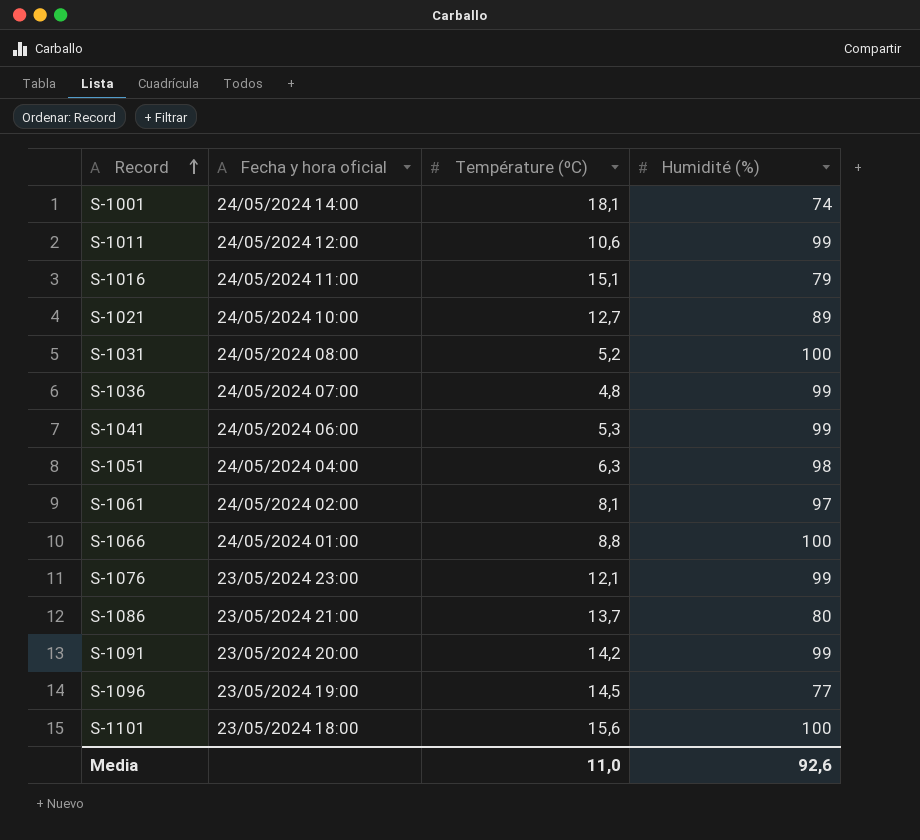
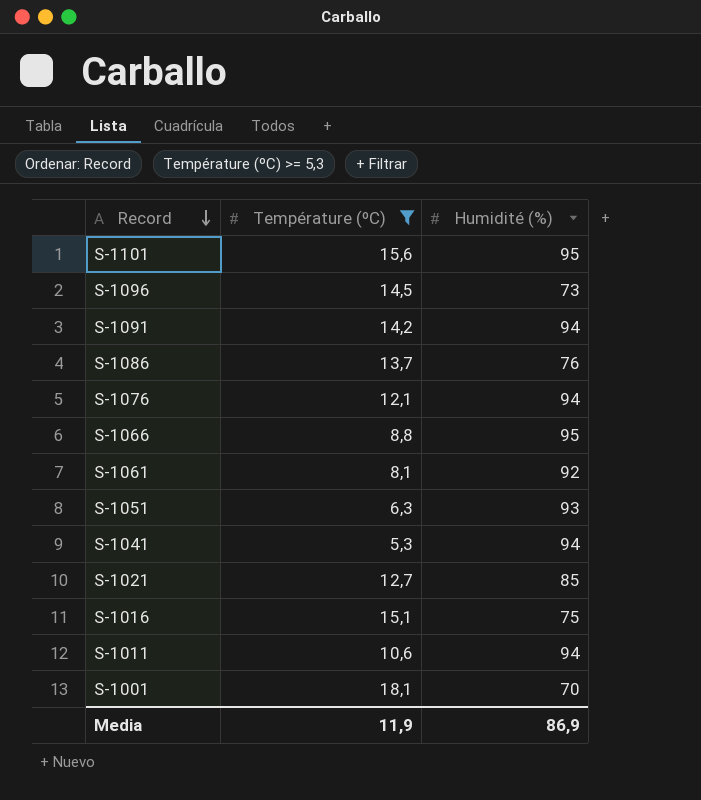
filter: none -> Température (ºC) >= 5,3
row order: Record ascending -> Record descending
column Fecha y hora oficial | position: 2 -> none
S-1101 | Humidité (%): 100 -> 95
S-1096 | Humidité (%): 77 -> 73
S-1091 | Humidité (%): 99 -> 94
S-1086 | Humidité (%): 80 -> 76
S-1076 | Humidité (%): 99 -> 94
S-1066 | Humidité (%): 100 -> 95
S-1061 | Humidité (%): 97 -> 92
S-1051 | Humidité (%): 98 -> 93
S-1041 | Humidité (%): 99 -> 94
S-1021 | Humidité (%): 89 -> 85
S-1016 | Humidité (%): 79 -> 75
S-1011 | Humidité (%): 99 -> 94
S-1001 | Humidité (%): 74 -> 70
Media | Température (ºC): 11,0 -> 11,9
Media | Humidité (%): 92,6 -> 86,9

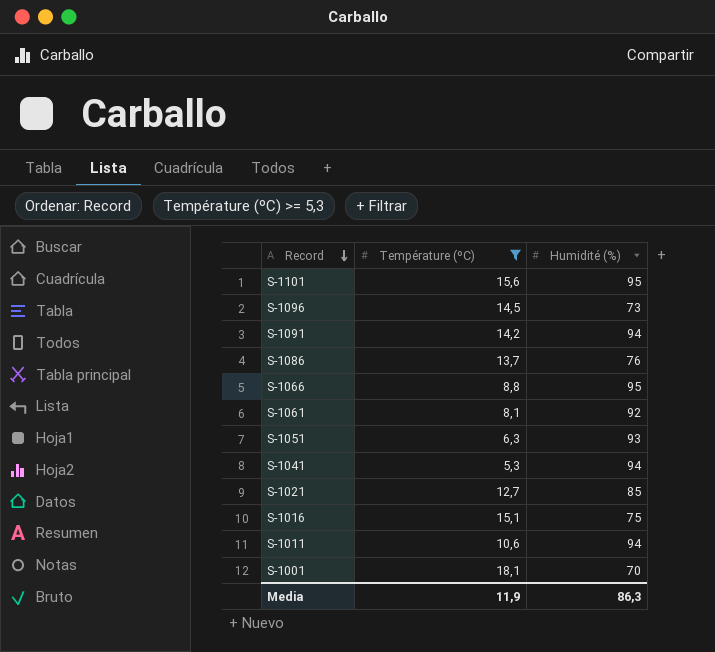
row S-1076: 12,1 | 94 -> none
Media | Humidité (%): 86,9 -> 86,3

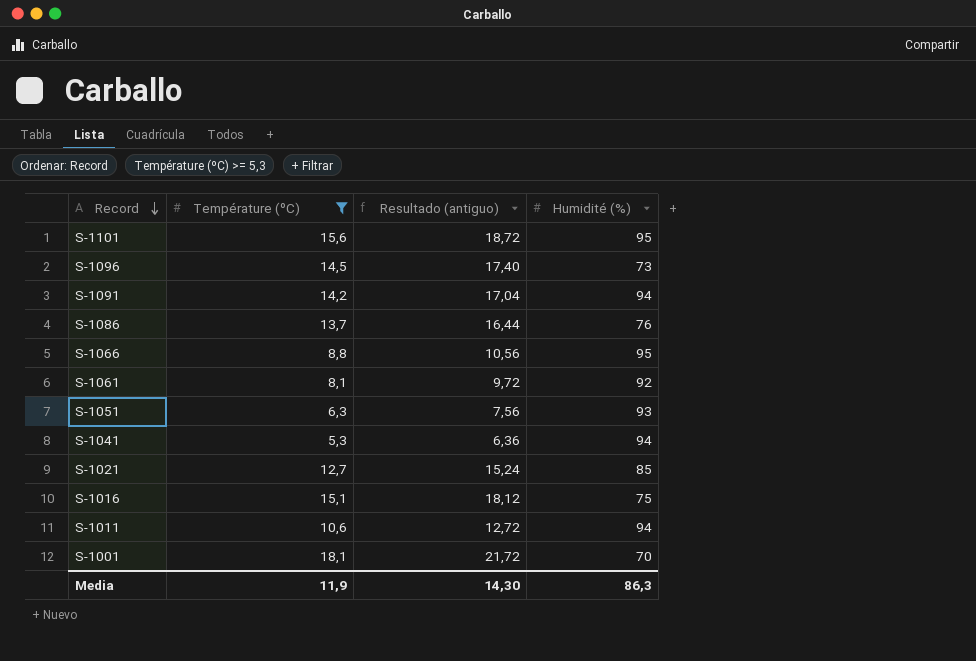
column Resultado (antiguo) | formula: none -> [Température (ºC)] * 1,2

